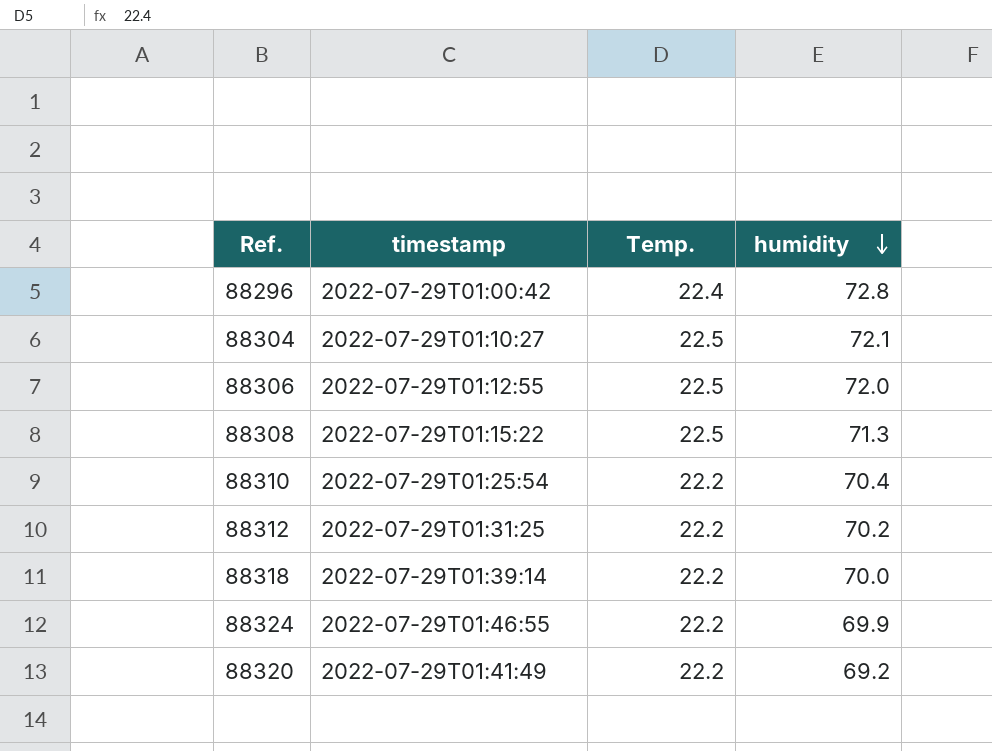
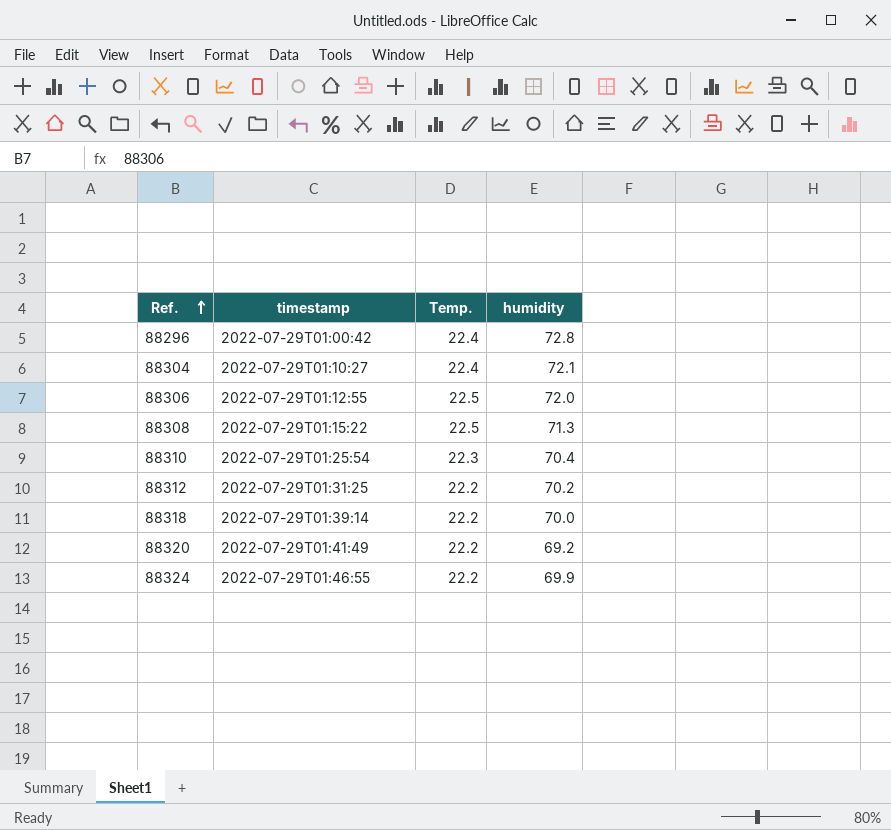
row order: humidity descending -> Ref. ascending
88304 | Temp.: 22.5 -> 22.4
88310 | Temp.: 22.2 -> 22.3

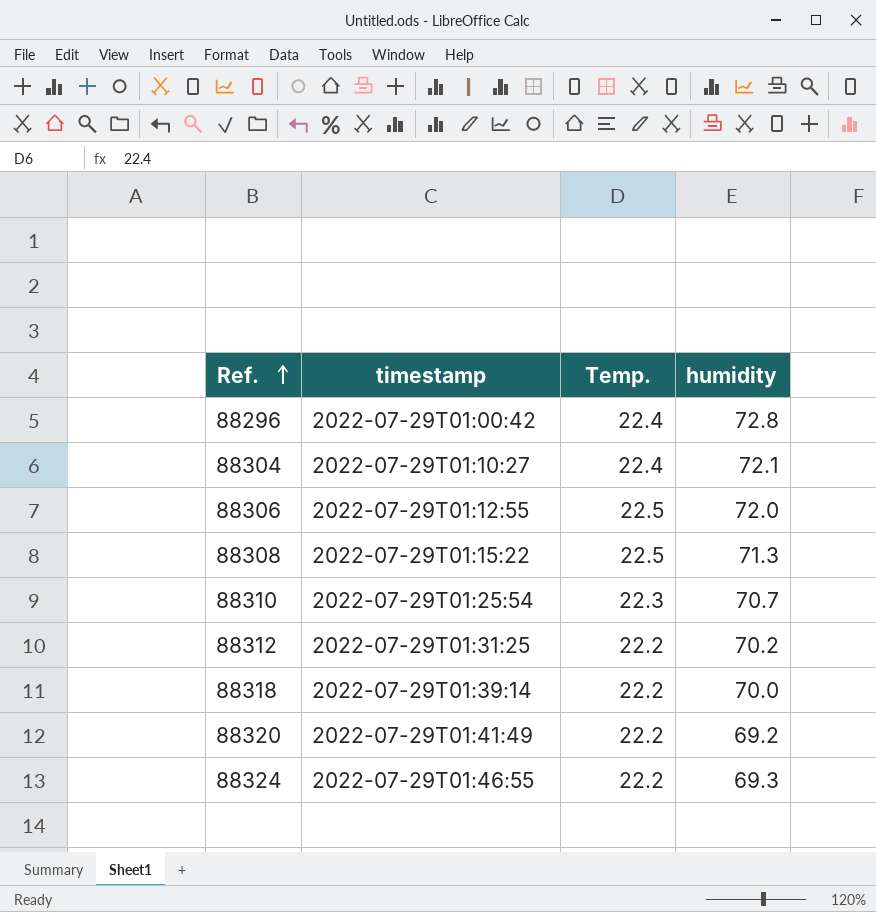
88310 | humidity: 70.4 -> 70.7
88324 | humidity: 69.9 -> 69.3

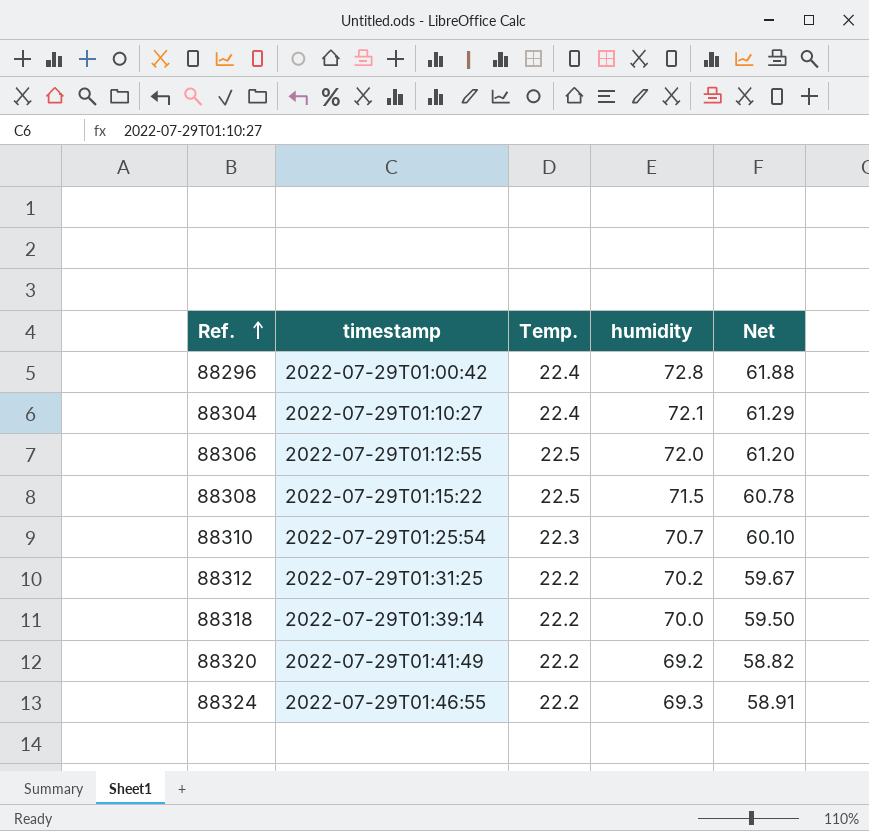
column Net | formula: none -> [humidity] * 0.85
88308 | humidity: 71.3 -> 71.5

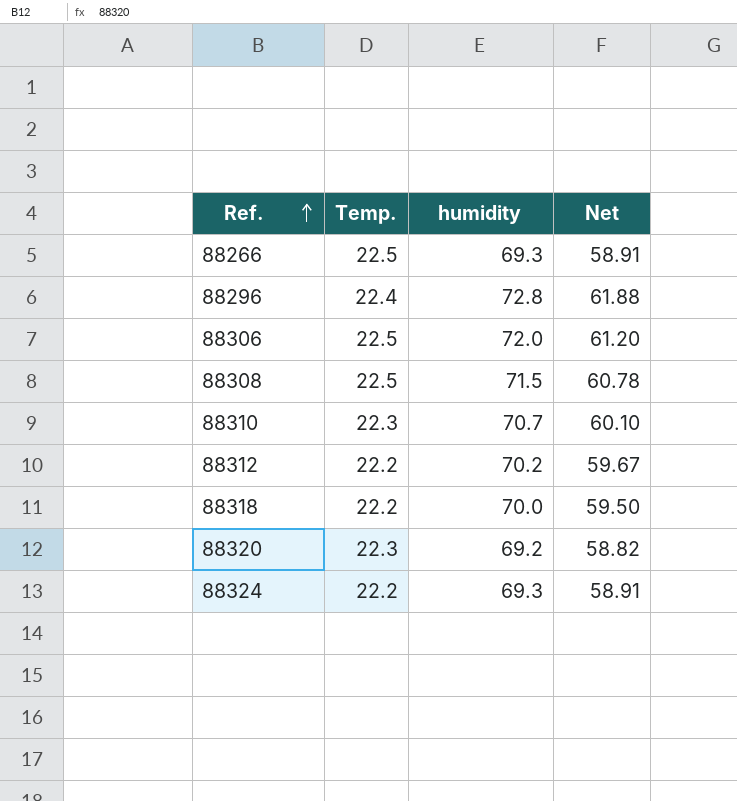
column timestamp | position: 2 -> none
row 88304: 2022-07-29T01:10:27 | 22.4 | 72.1 | 61.29 -> none
row 88266: none -> 22.5 | 69.3 | 58.91
88320 | Temp.: 22.2 -> 22.3

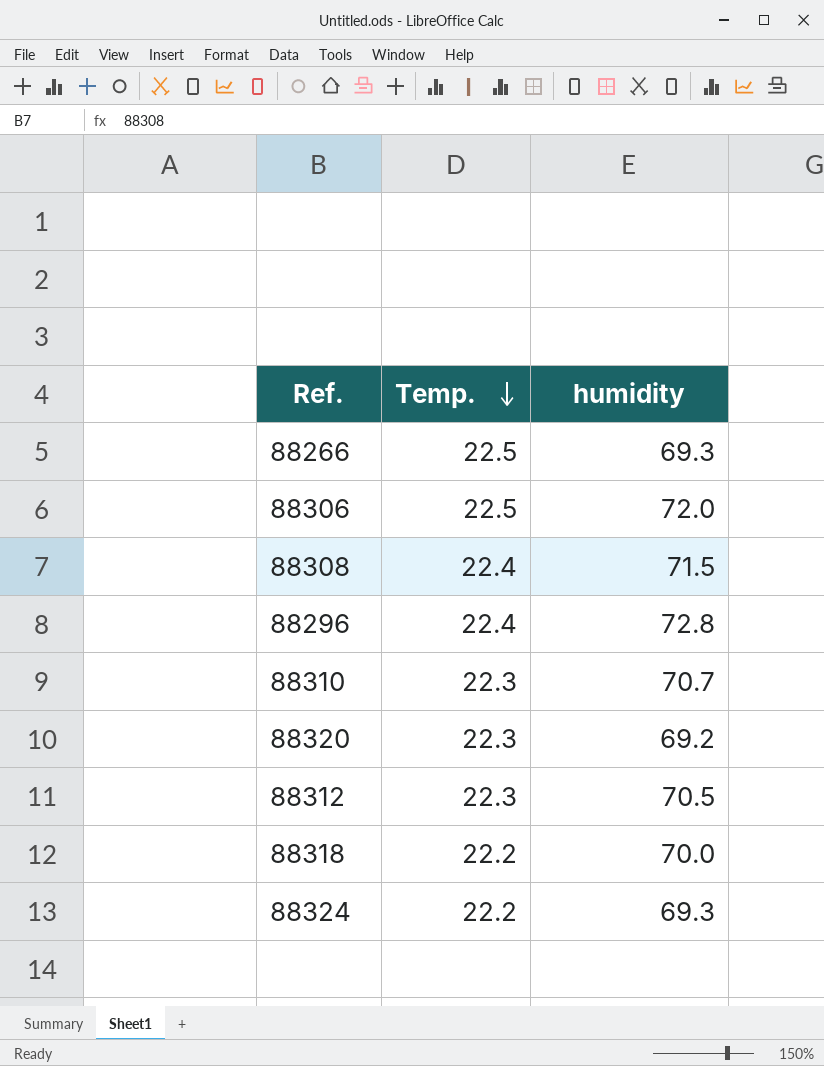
row order: Ref. ascending -> Temp. descending
column Net | formula: [humidity] * 0.85 -> none
88308 | Temp.: 22.5 -> 22.4
88312 | Temp.: 22.2 -> 22.3
88312 | humidity: 70.2 -> 70.5

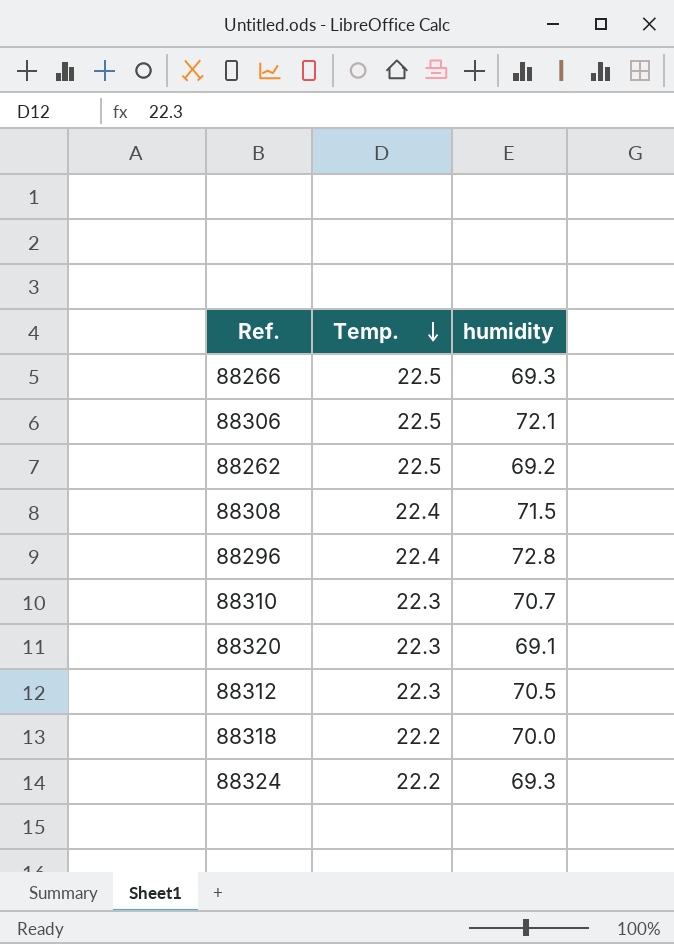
88306 | humidity: 72.0 -> 72.1
row 88262: none -> 22.5 | 69.2
88320 | humidity: 69.2 -> 69.1

